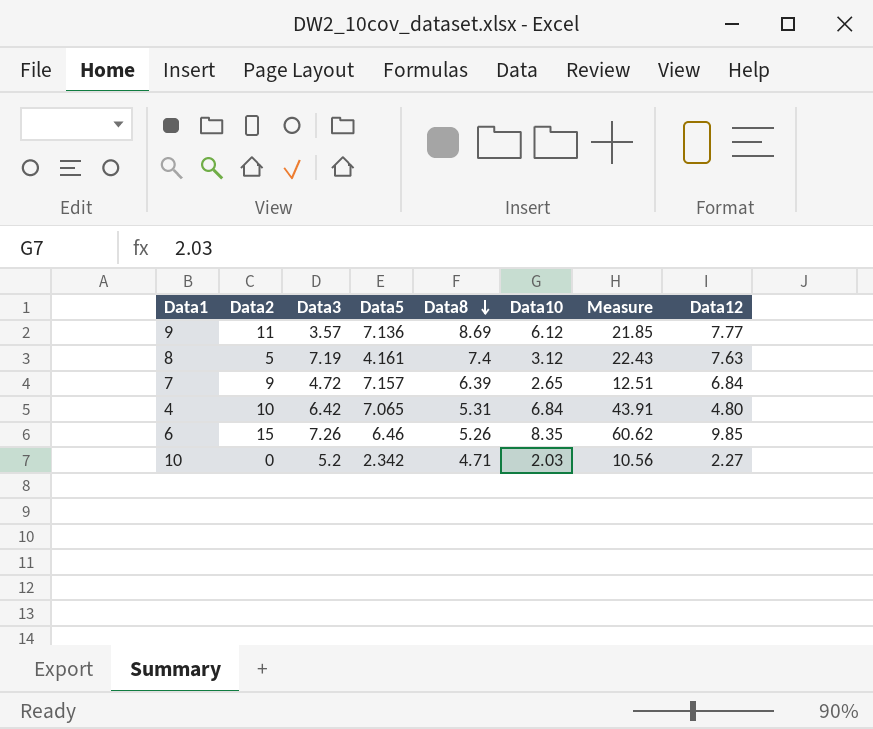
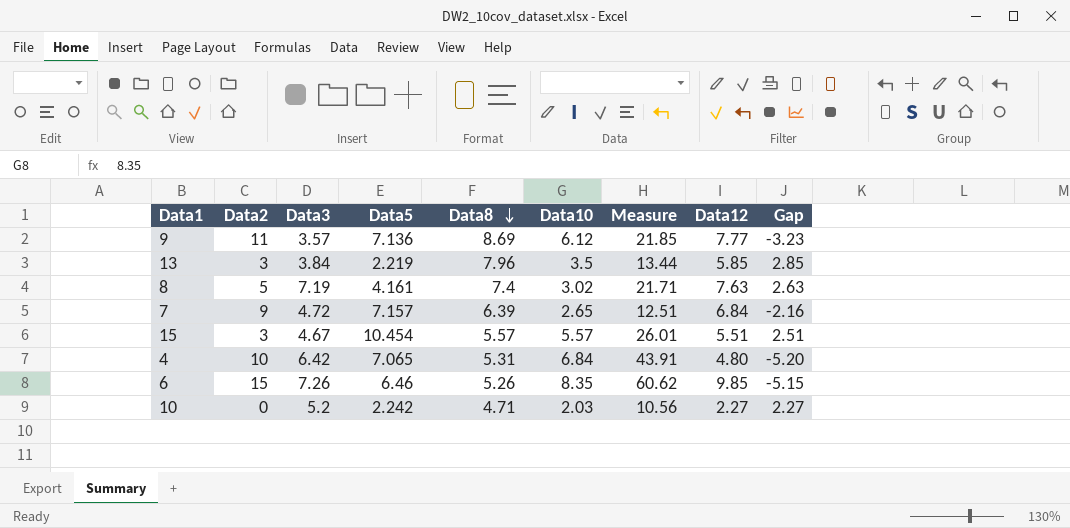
column Gap | formula: none -> [Data12] - [Data2]
row 13: none -> 3 | 3.84 | 2.219 | 7.96 | 3.5 | 13.44 | 5.85 | 2.85
8 | Data10: 3.12 -> 3.02
8 | Measure: 22.43 -> 21.71
row 15: none -> 3 | 4.67 | 10.454 | 5.57 | 5.57 | 26.01 | 5.51 | 2.51
10 | Data5: 2.342 -> 2.242

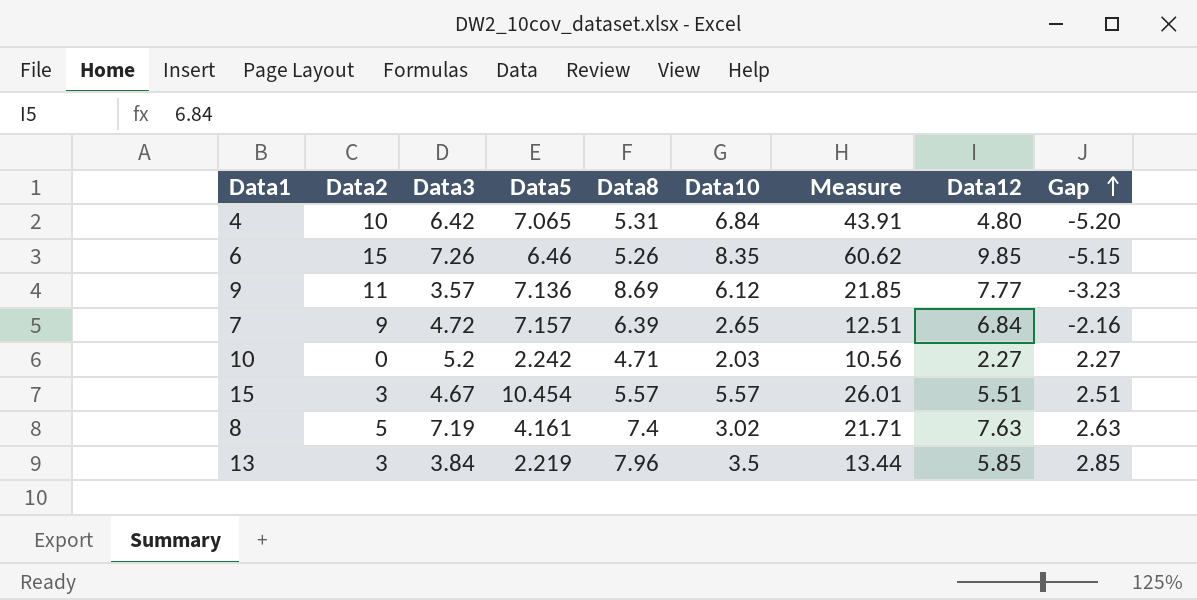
row order: Data8 descending -> Gap ascending

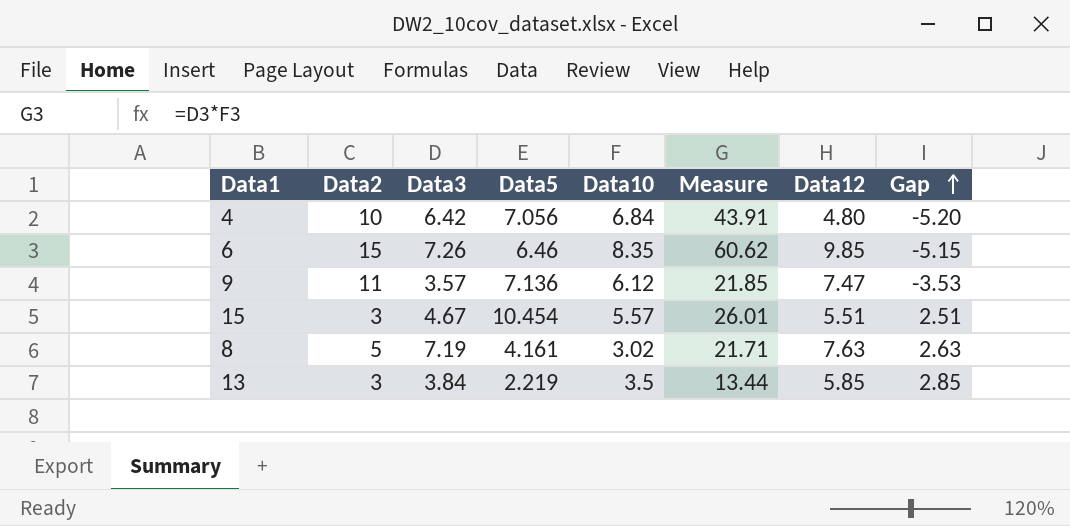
column Data8 | position: 5 -> none
row 7: 9 | 4.72 | 7.157 | 6.39 | 2.65 | 12.51 | 6.84 | -2.16 -> none
row 10: 0 | 5.2 | 2.242 | 4.71 | 2.03 | 10.56 | 2.27 | 2.27 -> none
4 | Data5: 7.065 -> 7.056
9 | Data12: 7.77 -> 7.47
9 | Gap: -3.23 -> -3.53

